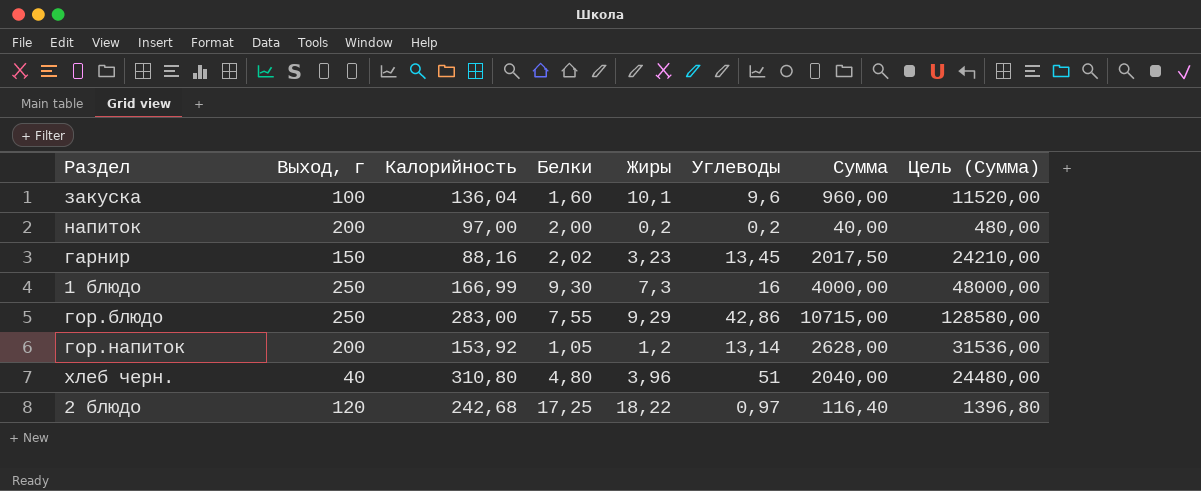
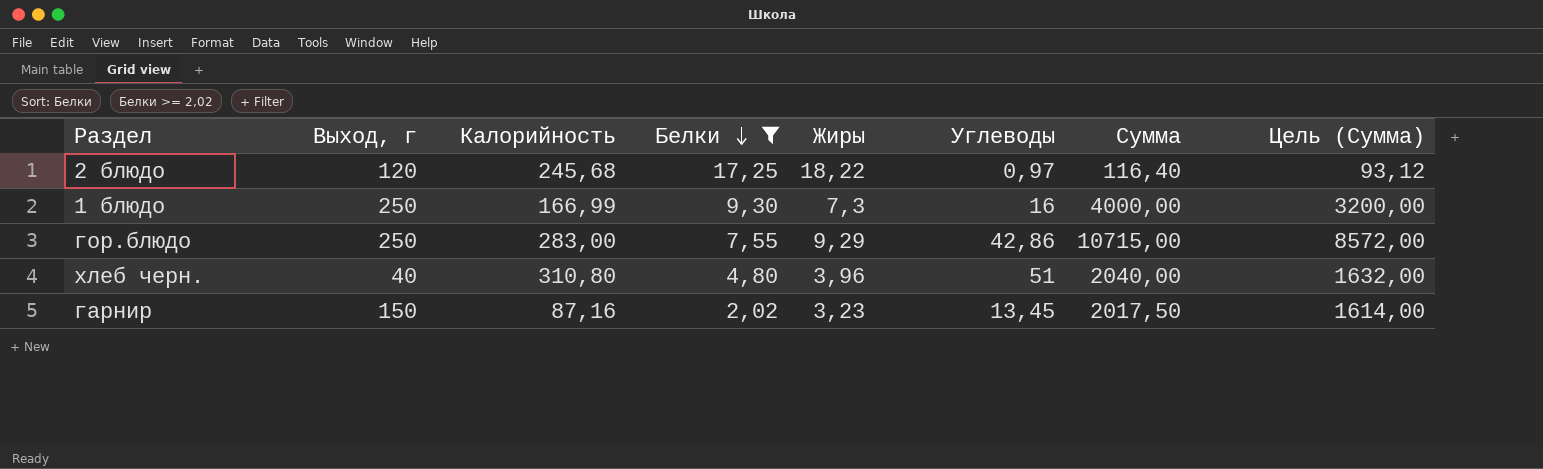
filter: none -> Белки >= 2,02
row order: none -> Белки descending
column Цель (Сумма) | formula: [Сумма] * 12 -> [Сумма] * 0,8
2 блюдо | Калорийность: 242,68 -> 245,68
гарнир | Калорийность: 88,16 -> 87,16

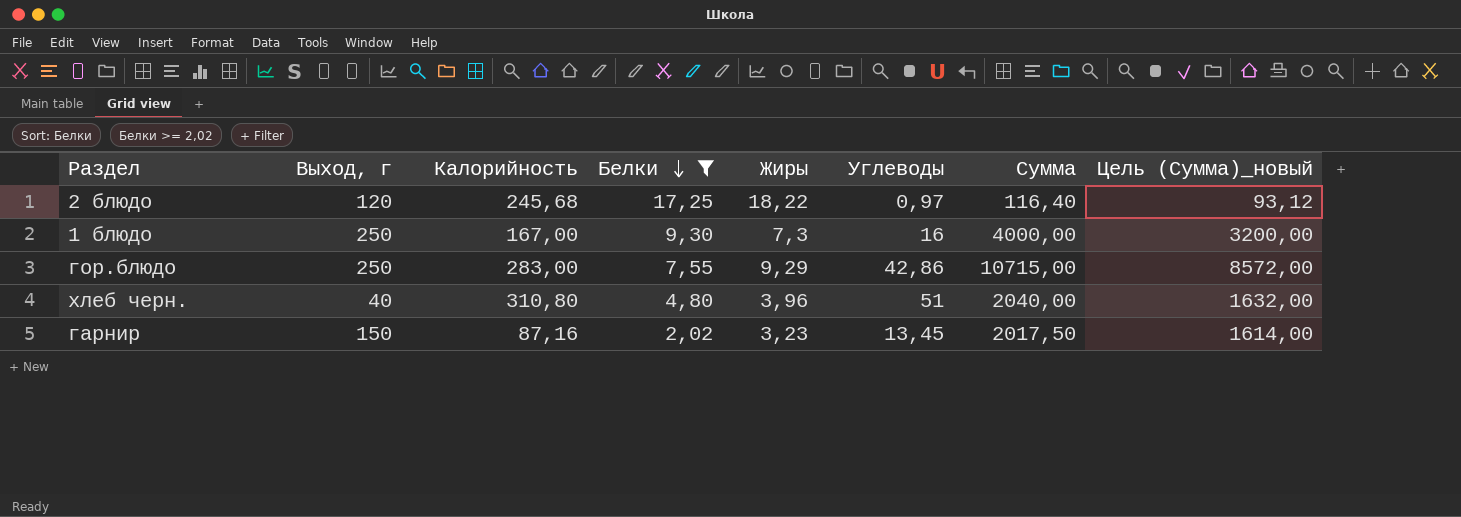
column name: Цель (Сумма) -> Цель (Сумма)_новый
1 блюдо | Калорийность: 166,99 -> 167,00

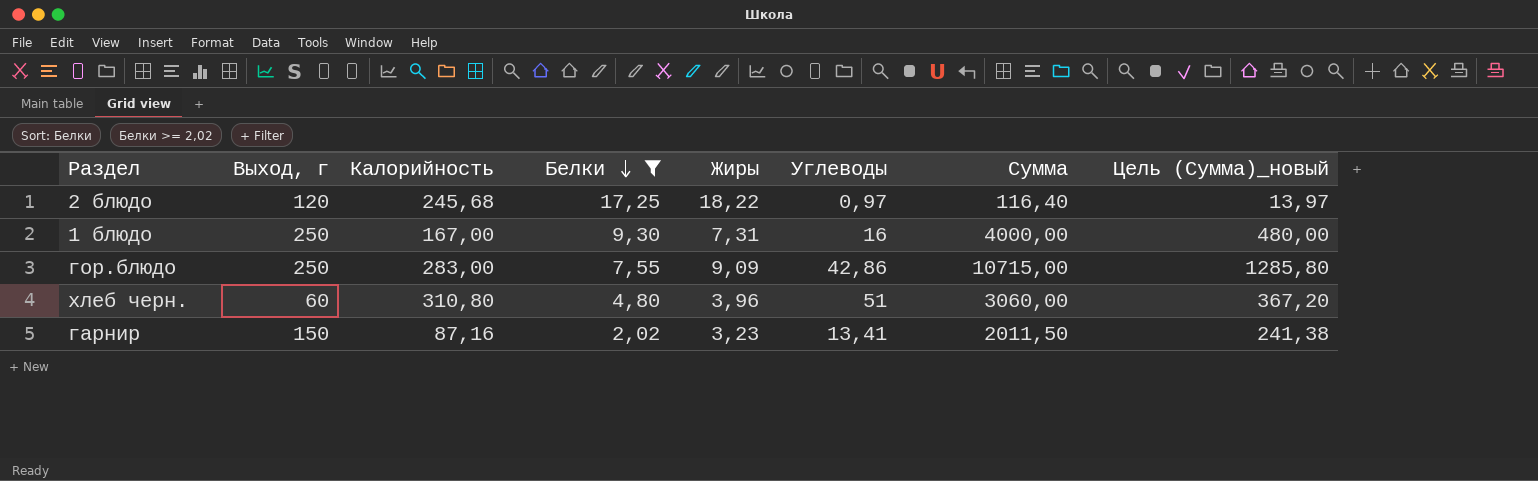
column Цель (Сумма)_новый | formula: [Сумма] * 0,8 -> [Сумма] * 0,12
1 блюдо | Жиры: 7,3 -> 7,31
гор.блюдо | Жиры: 9,29 -> 9,09
хлеб черн. | Выход, г: 40 -> 60
хлеб черн. | Сумма: 2040,00 -> 3060,00
гарнир | Углеводы: 13,45 -> 13,41
гарнир | Сумма: 2017,50 -> 2011,50

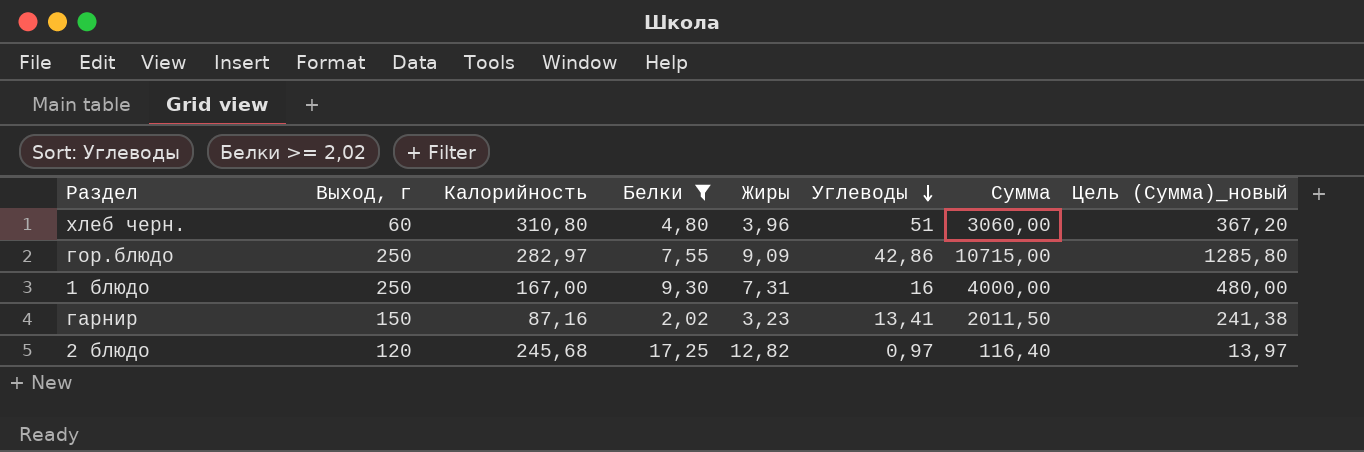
row order: Белки descending -> Углеводы descending
гор.блюдо | Калорийность: 283,00 -> 282,97
2 блюдо | Жиры: 18,22 -> 12,82

